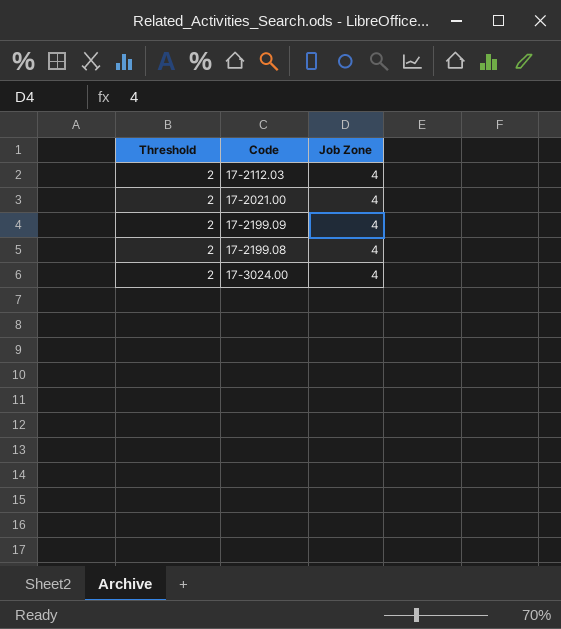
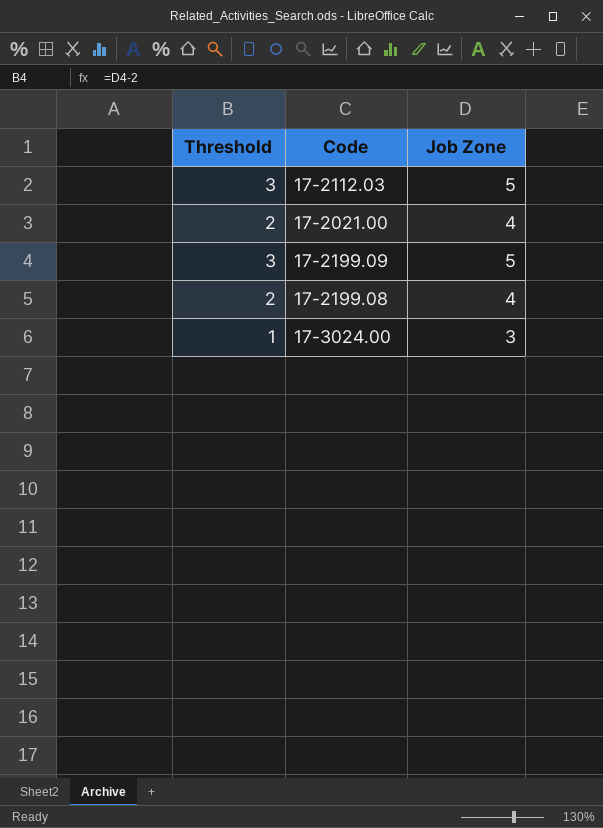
17-2112.03 | Threshold: 2 -> 3
17-2112.03 | Job Zone: 4 -> 5
17-2199.09 | Threshold: 2 -> 3
17-2199.09 | Job Zone: 4 -> 5
17-3024.00 | Threshold: 2 -> 1
17-3024.00 | Job Zone: 4 -> 3

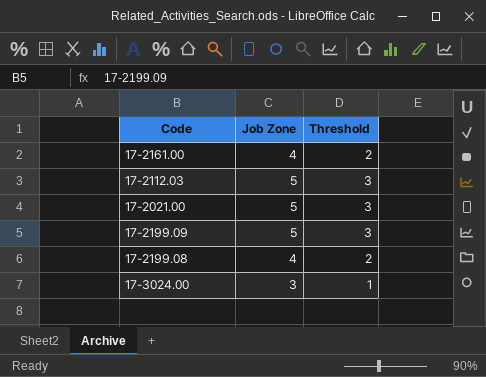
column Threshold | position: 1 -> 3
row 17-2161.00: none -> 4 | 2
17-2021.00 | Job Zone: 4 -> 5
17-2021.00 | Threshold: 2 -> 3

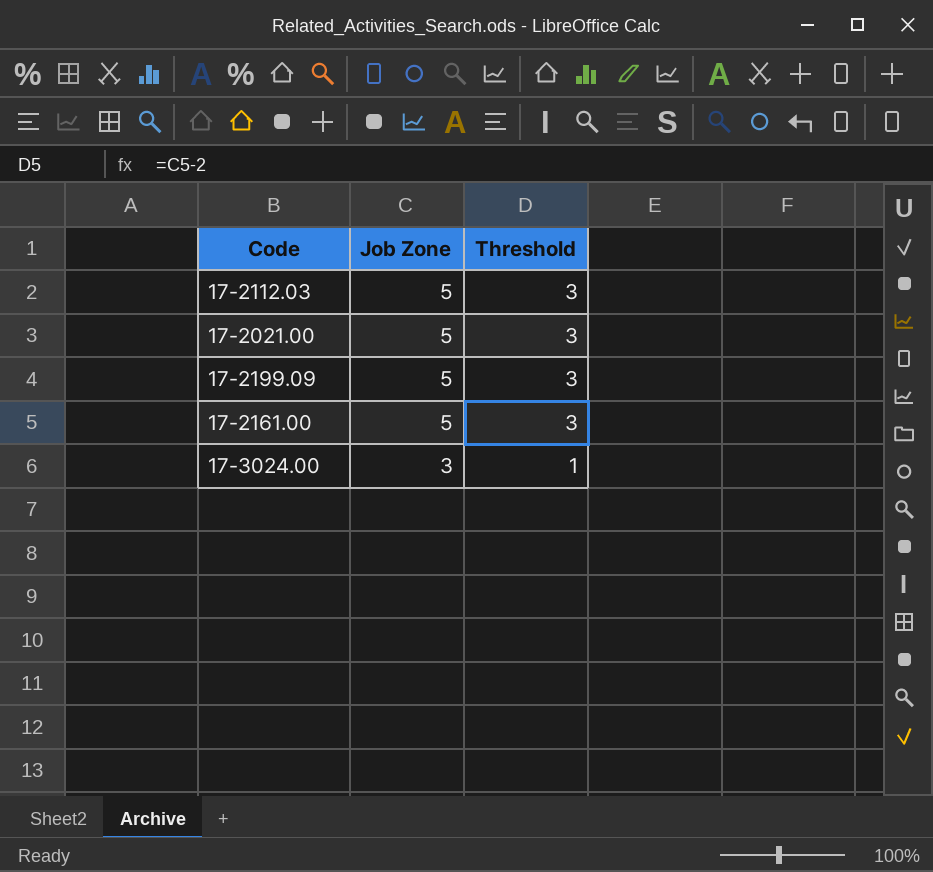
row order: none -> Job Zone descending
row 17-2199.08: 4 | 2 -> none
17-2161.00 | Job Zone: 4 -> 5
17-2161.00 | Threshold: 2 -> 3

